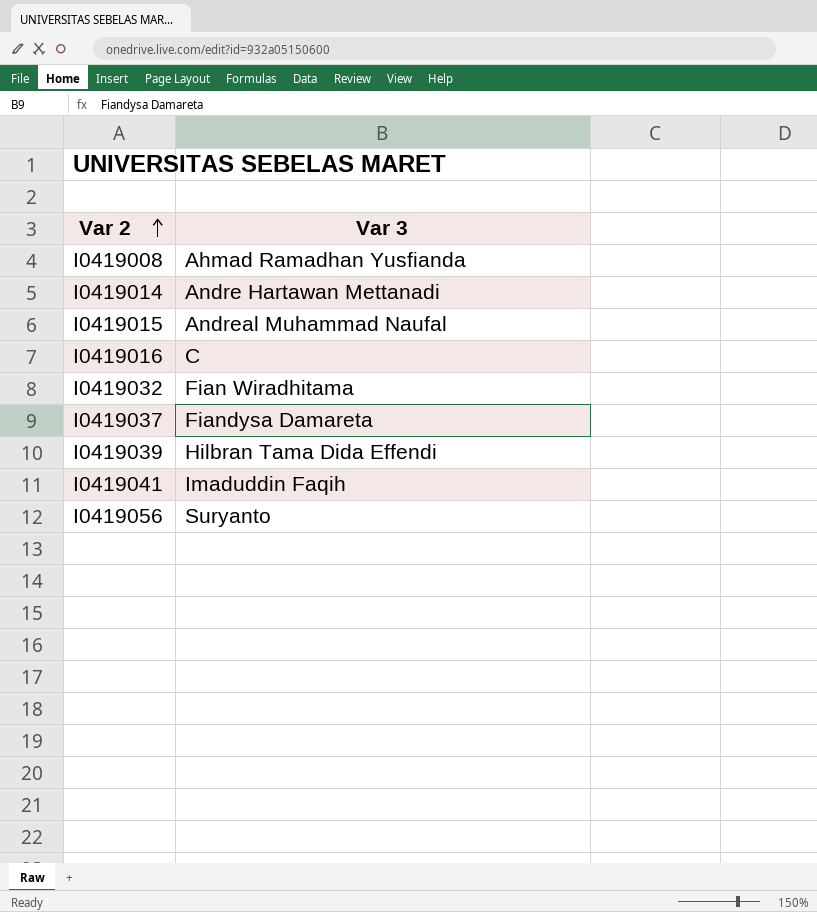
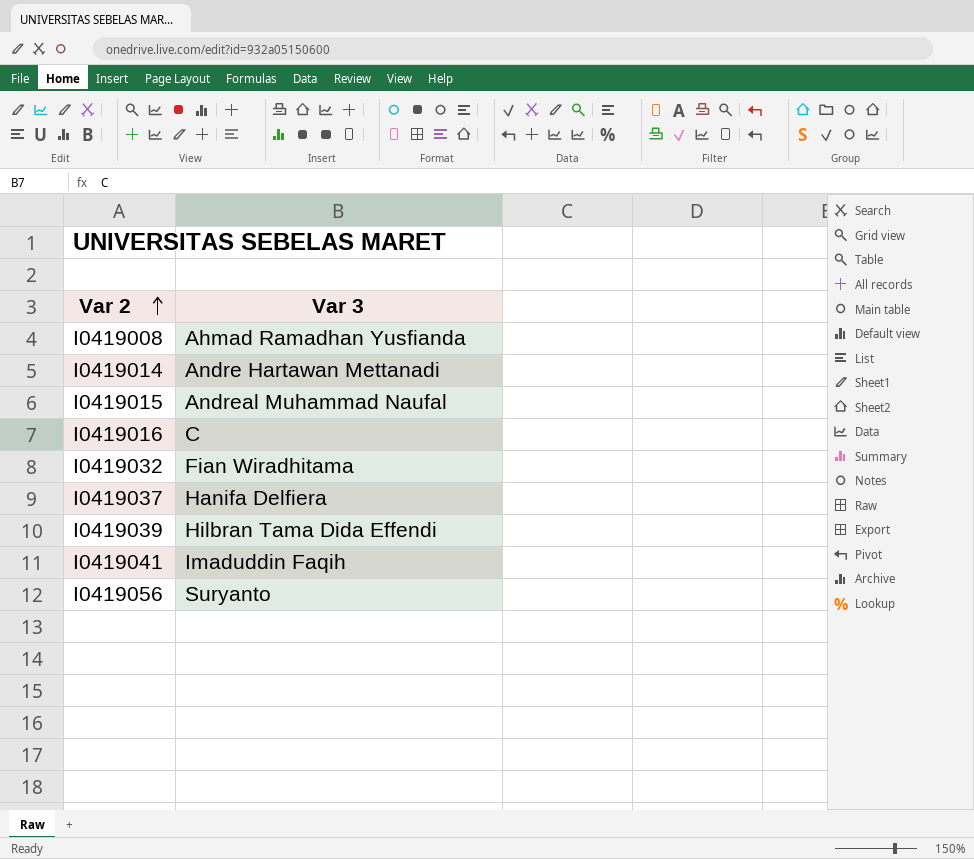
I0419037 | Var 3: Fiandysa Damareta -> Hanifa Delfiera

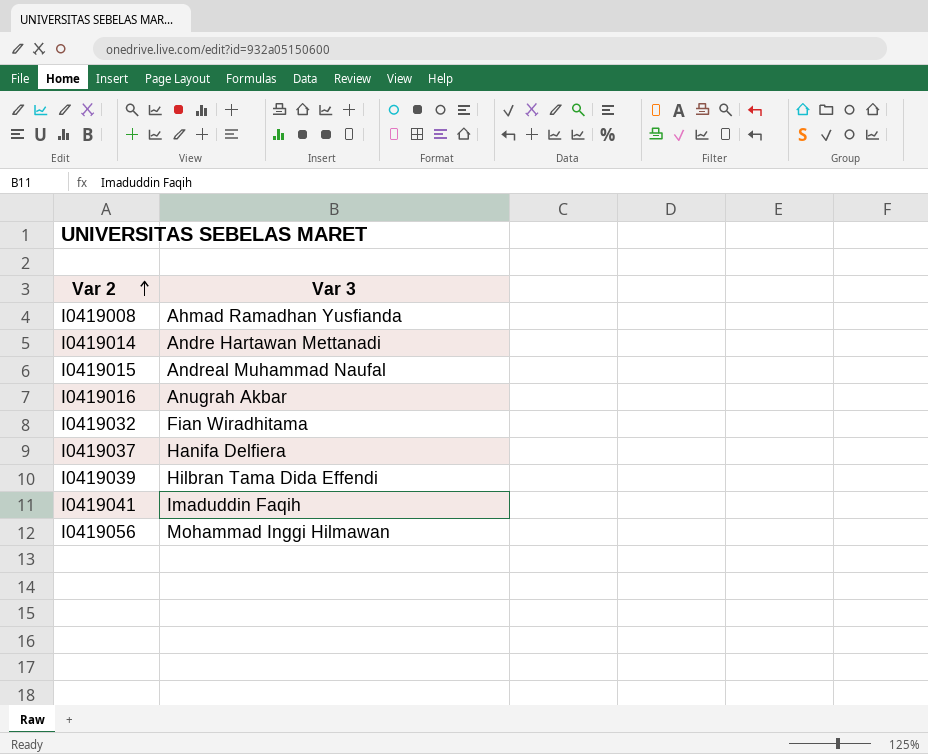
I0419016 | Var 3: C -> Anugrah Akbar
I0419056 | Var 3: Suryanto -> Mohammad Inggi Hilmawan

